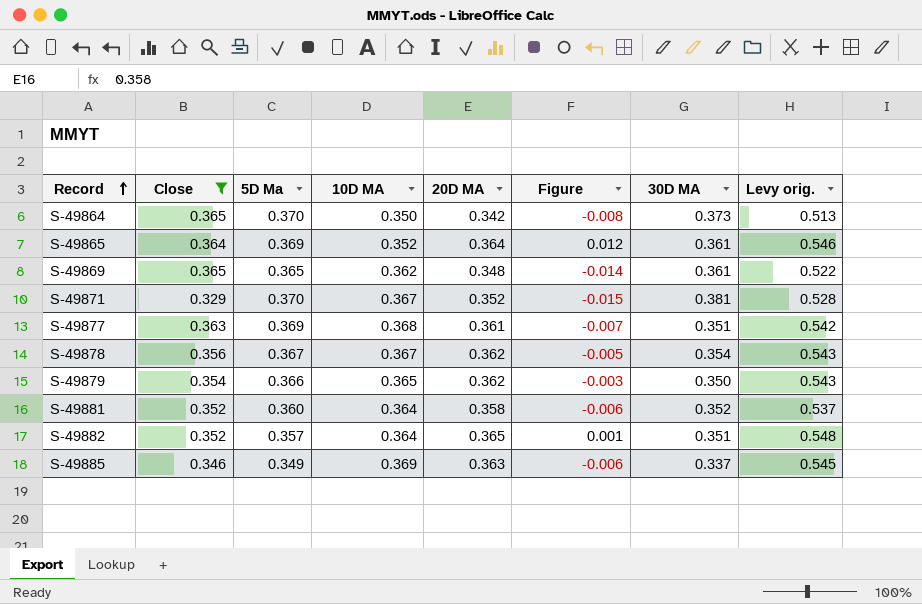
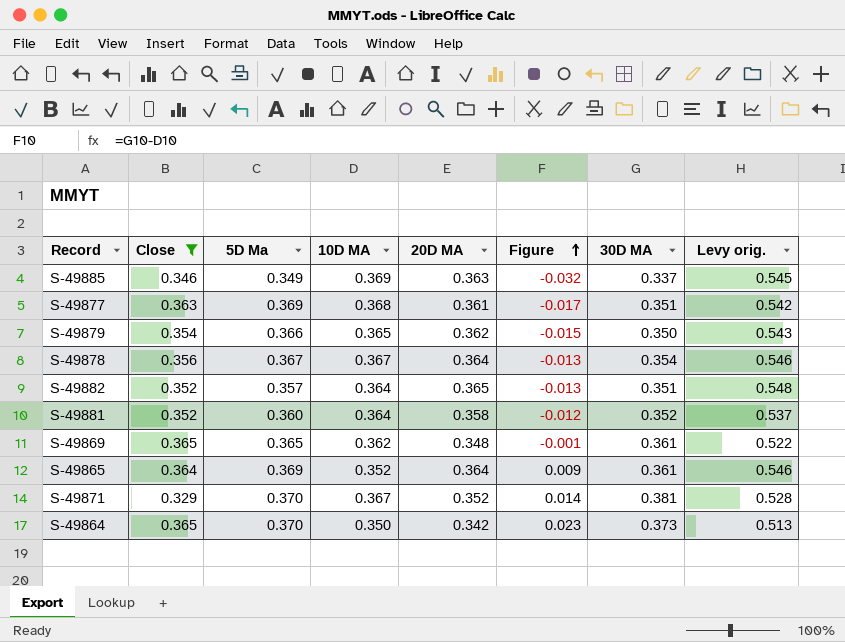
row order: Record ascending -> Figure ascending
column Figure | formula: [20D MA] - [10D MA] -> [30D MA] - [10D MA]
S-49878 | 20D MA: 0.362 -> 0.364
S-49878 | Levy orig.: 0.543 -> 0.546

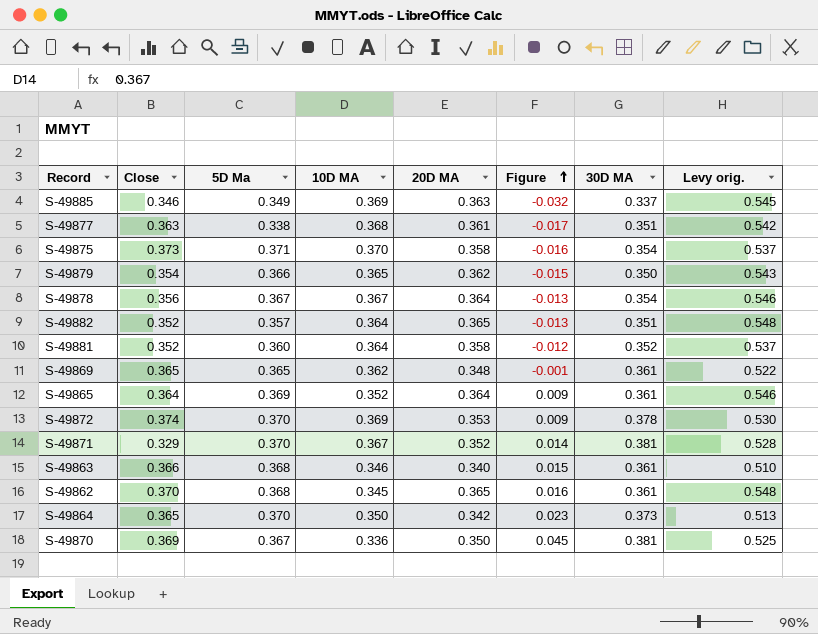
filter: Close <= 0.365 -> none
S-49877 | 5D Ma: 0.369 -> 0.338

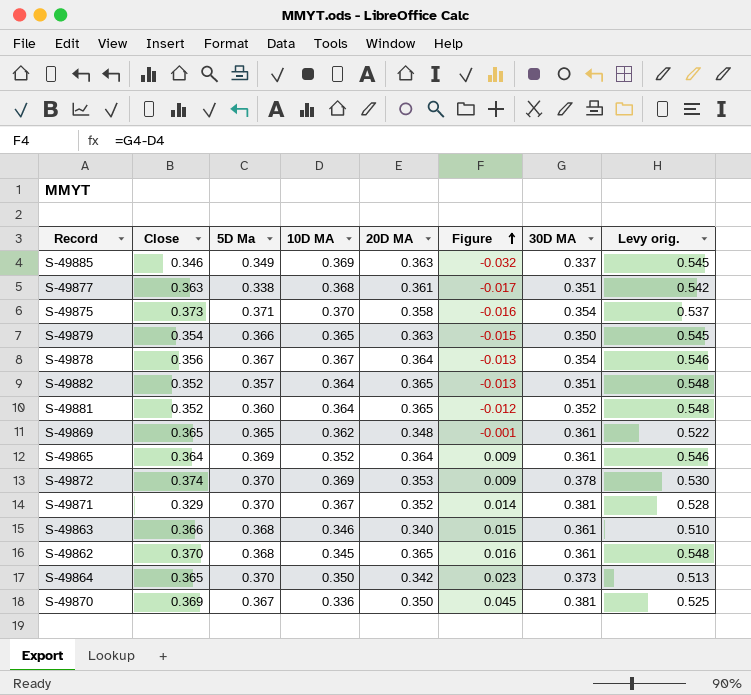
S-49879 | 20D MA: 0.362 -> 0.363
S-49879 | Levy orig.: 0.543 -> 0.545
S-49881 | 20D MA: 0.358 -> 0.365
S-49881 | Levy orig.: 0.537 -> 0.548

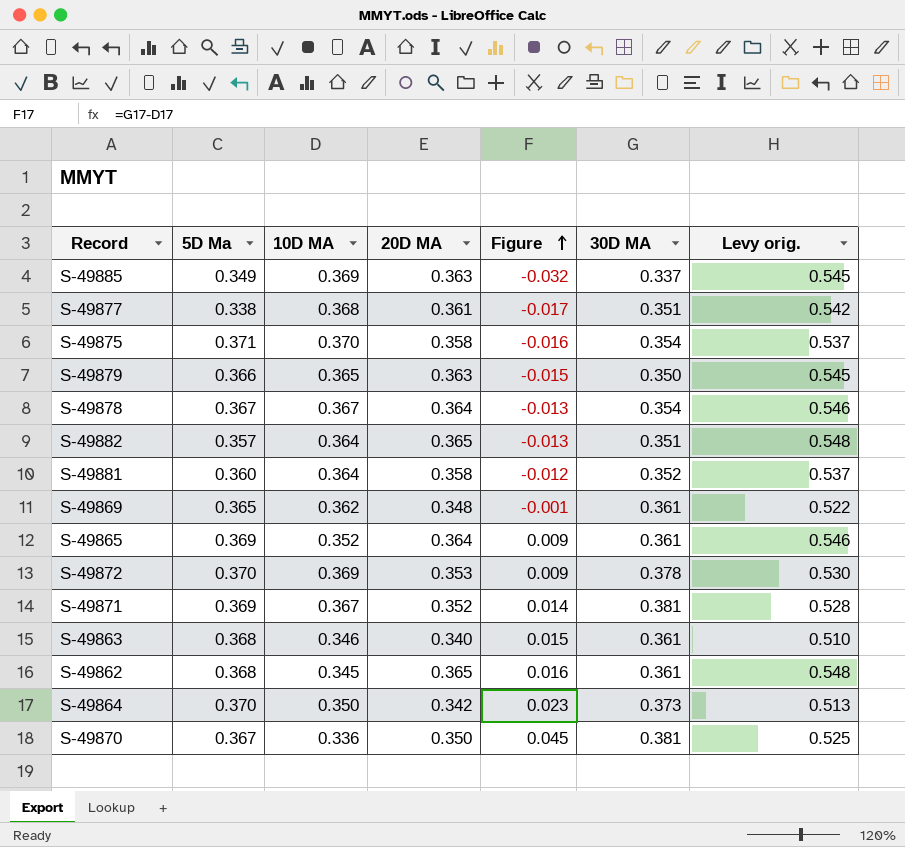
column Close | position: 2 -> none
S-49881 | 20D MA: 0.365 -> 0.358
S-49881 | Levy orig.: 0.548 -> 0.537
S-49871 | 5D Ma: 0.370 -> 0.369

